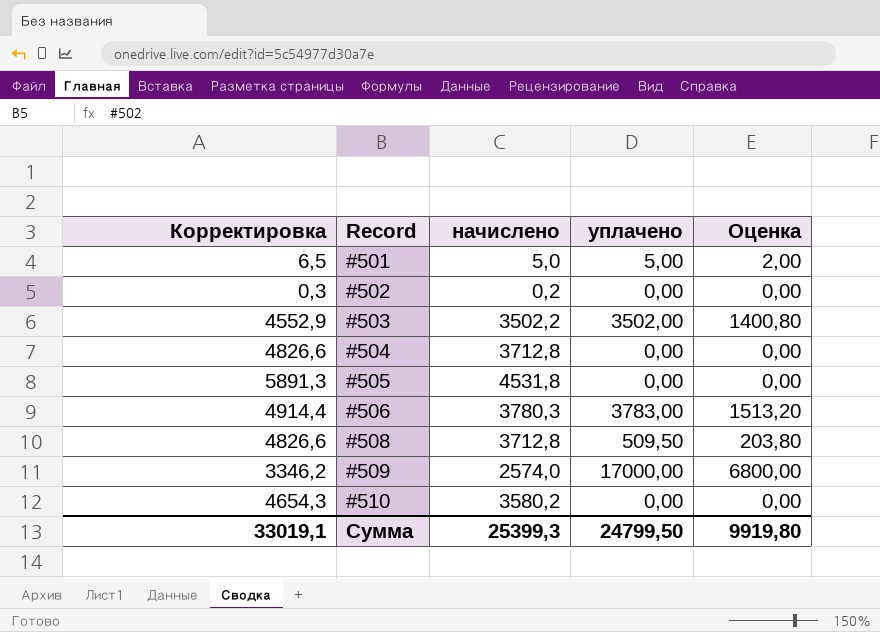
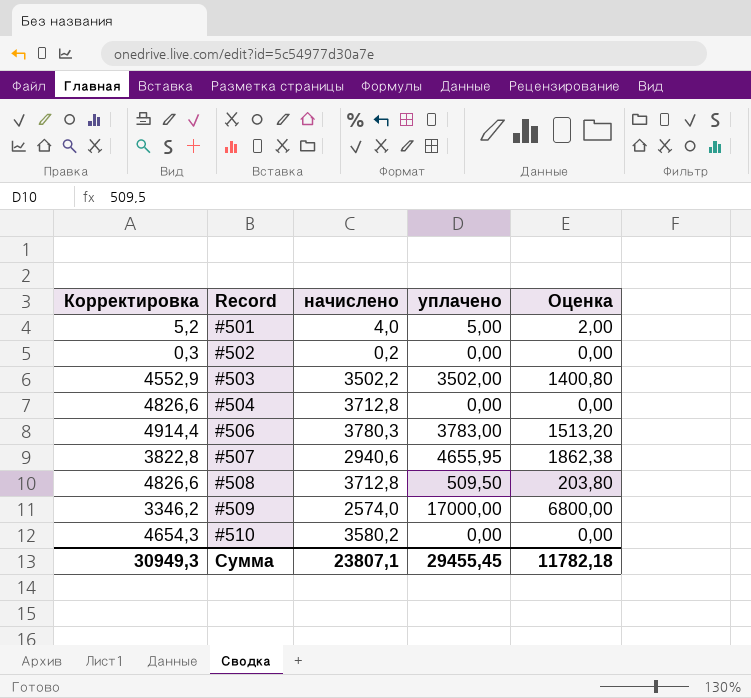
row #505: 5891,3 | 4531,8 | 0,00 | 0,00 -> none
#501 | Корректировка: 6,5 -> 5,2
#501 | начислено: 5,0 -> 4,0
row #507: none -> 3822,8 | 2940,6 | 4655,95 | 1862,38
Сумма | Корректировка: 33019,1 -> 30949,3
Сумма | начислено: 25399,3 -> 23807,1
Сумма | уплачено: 24799,50 -> 29455,45
Сумма | Оценка: 9919,80 -> 11782,18

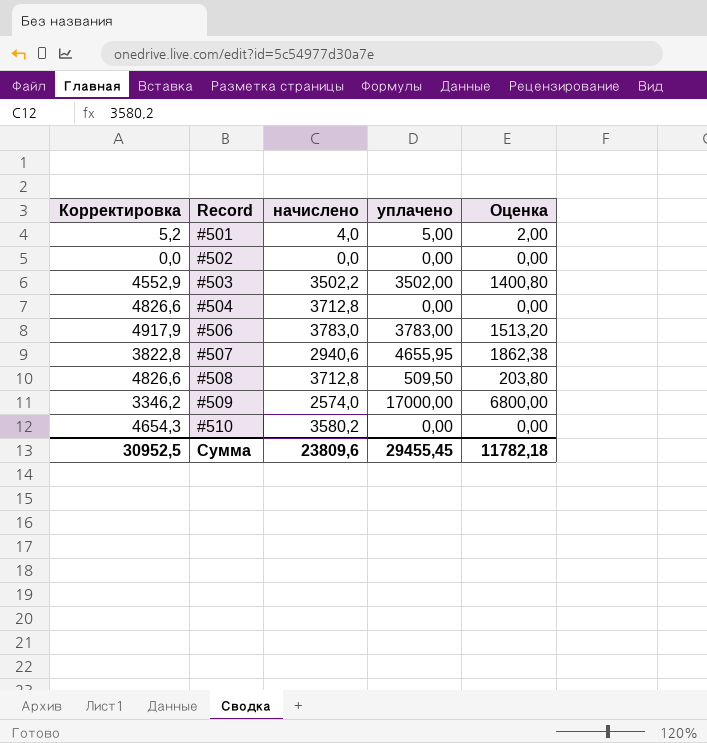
#502 | Корректировка: 0,3 -> 0,0
#502 | начислено: 0,2 -> 0,0
#506 | Корректировка: 4914,4 -> 4917,9
#506 | начислено: 3780,3 -> 3783,0
Сумма | Корректировка: 30949,3 -> 30952,5
Сумма | начислено: 23807,1 -> 23809,6

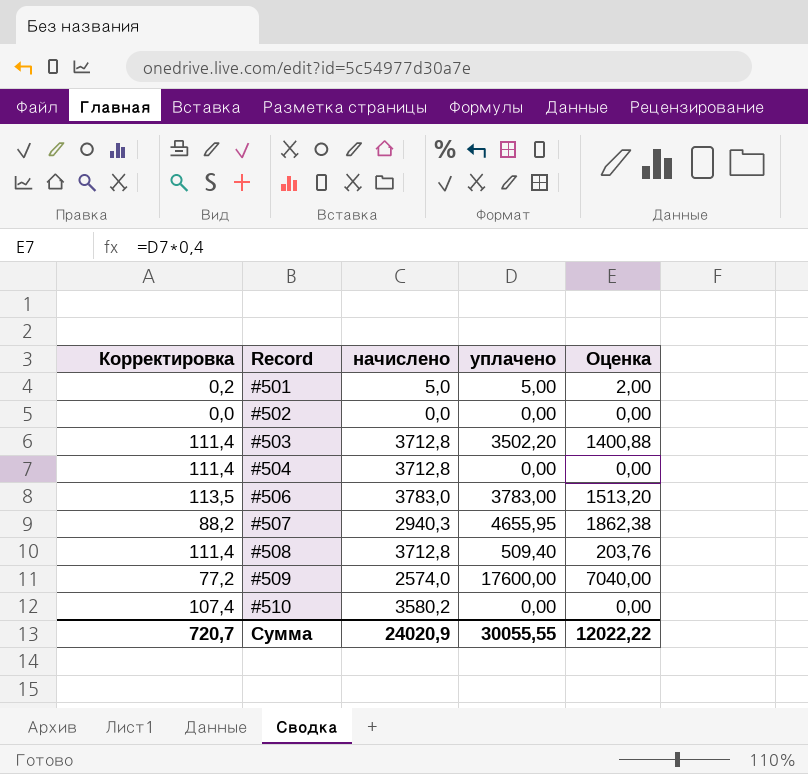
column Корректировка | formula: [начислено] * 1,3 -> [начислено] * 0,03
#501 | начислено: 4,0 -> 5,0
#503 | начислено: 3502,2 -> 3712,8
#503 | уплачено: 3502,00 -> 3502,20
#503 | Оценка: 1400,80 -> 1400,88
#507 | начислено: 2940,6 -> 2940,3
#508 | уплачено: 509,50 -> 509,40
#508 | Оценка: 203,80 -> 203,76
#509 | уплачено: 17000,00 -> 17600,00
#509 | Оценка: 6800,00 -> 7040,00
Сумма | Корректировка: 30952,5 -> 720,7
Сумма | начислено: 23809,6 -> 24020,9
Сумма | уплачено: 29455,45 -> 30055,55
Сумма | Оценка: 11782,18 -> 12022,22

